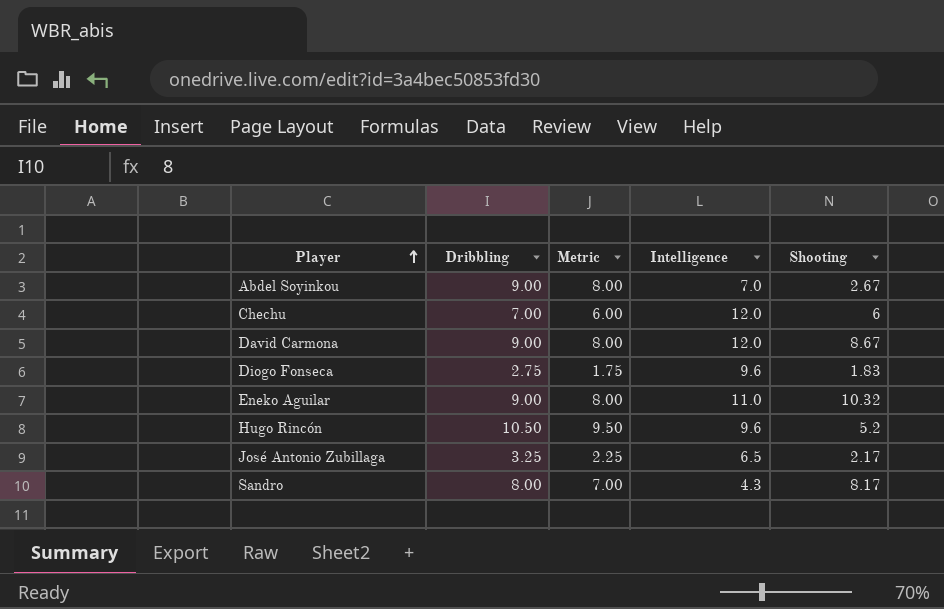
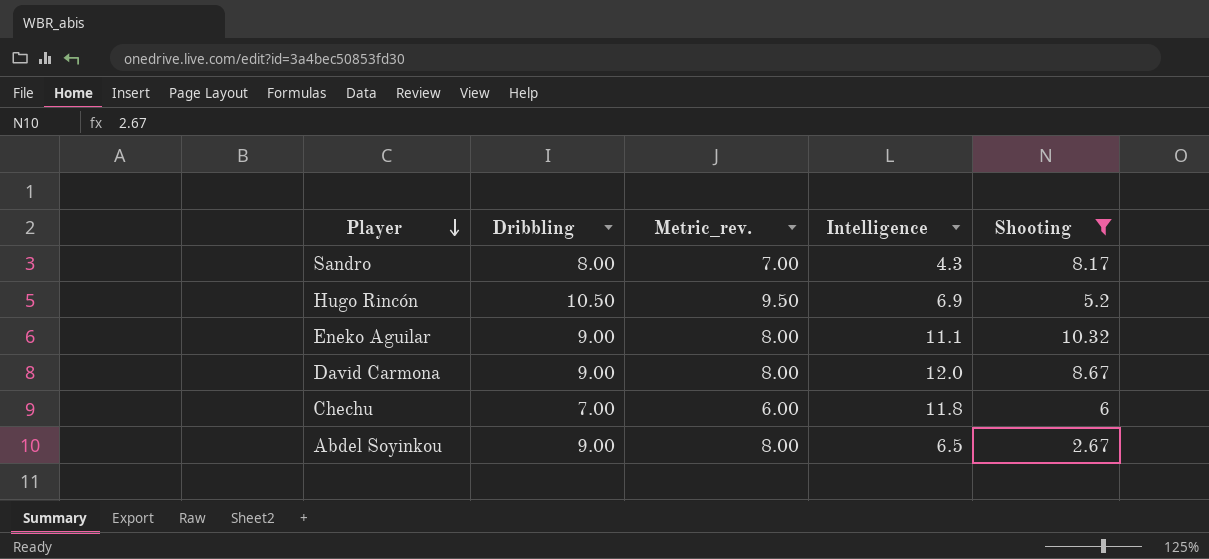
filter: none -> Shooting >= 2.67
row order: Player ascending -> Player descending
column name: Metric -> Metric_rev.
Hugo Rincón | Intelligence: 9.6 -> 6.9
Eneko Aguilar | Intelligence: 11.0 -> 11.1
Chechu | Intelligence: 12.0 -> 11.8
Abdel Soyinkou | Intelligence: 7.0 -> 6.5

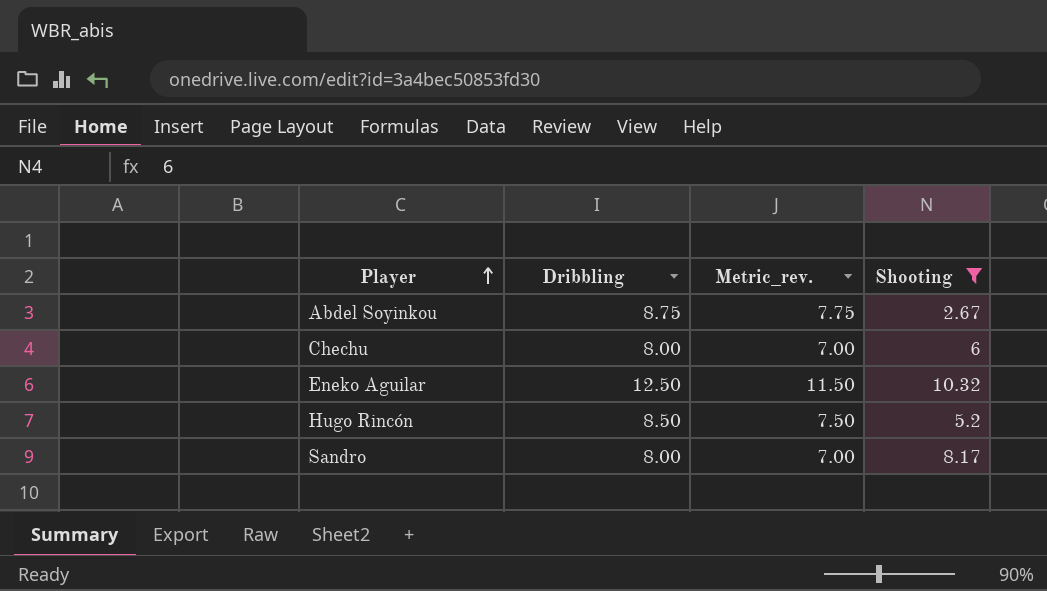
row order: Player descending -> Player ascending
column Intelligence | position: 4 -> none
row David Carmona: 9.00 | 8.00 | 12.0 | 8.67 -> none
Abdel Soyinkou | Dribbling: 9.00 -> 8.75
Abdel Soyinkou | Metric_rev.: 8.00 -> 7.75
Chechu | Dribbling: 7.00 -> 8.00
Chechu | Metric_rev.: 6.00 -> 7.00
Eneko Aguilar | Dribbling: 9.00 -> 12.50
Eneko Aguilar | Metric_rev.: 8.00 -> 11.50
Hugo Rincón | Dribbling: 10.50 -> 8.50
Hugo Rincón | Metric_rev.: 9.50 -> 7.50

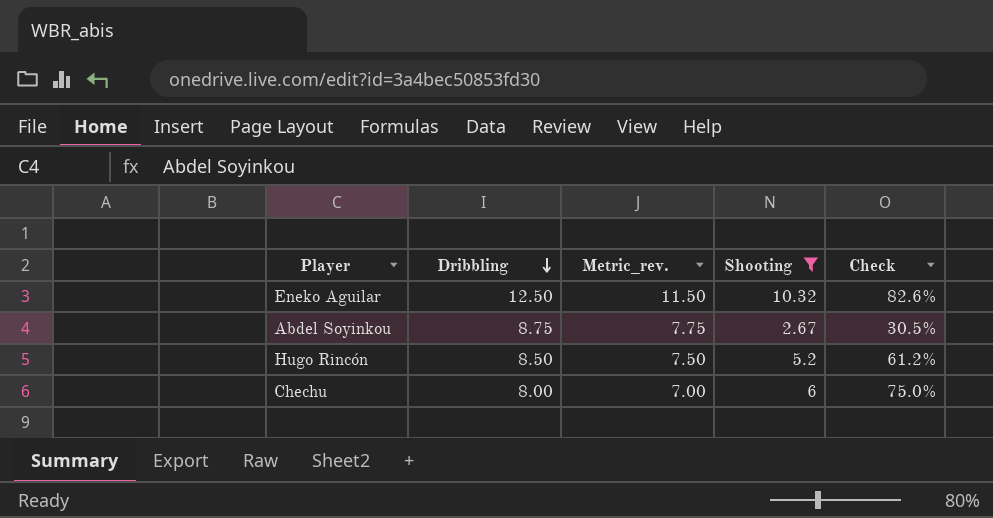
row order: Player ascending -> Dribbling descending
column Check | formula: none -> [Shooting] / [Dribbling]
row Sandro: 8.00 | 7.00 | 8.17 -> none

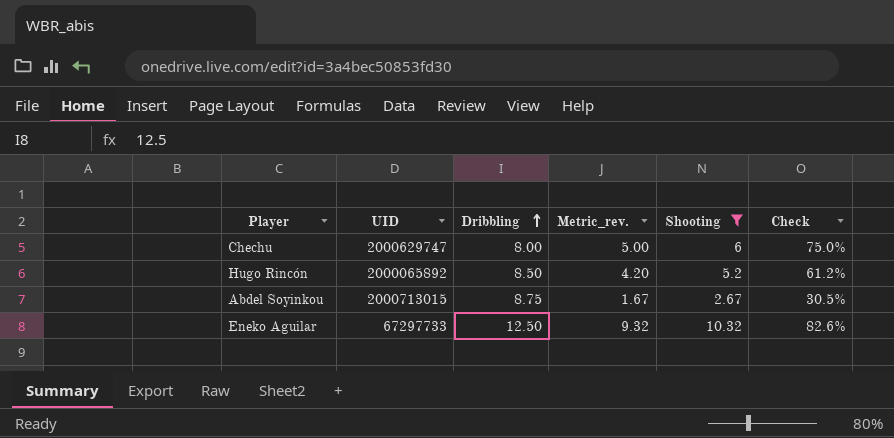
row order: Dribbling descending -> Dribbling ascending
column UID | position: none -> 2
column Metric_rev. | formula: [Dribbling] - 1 -> [Shooting] - 1

